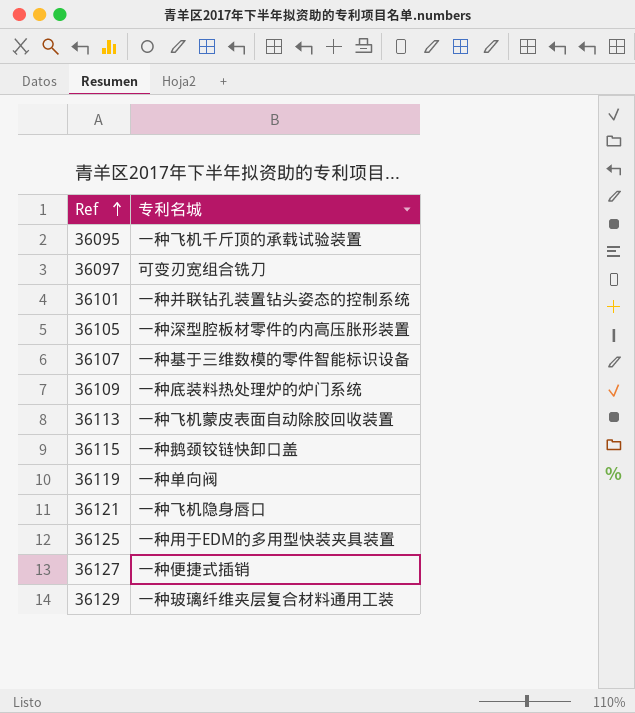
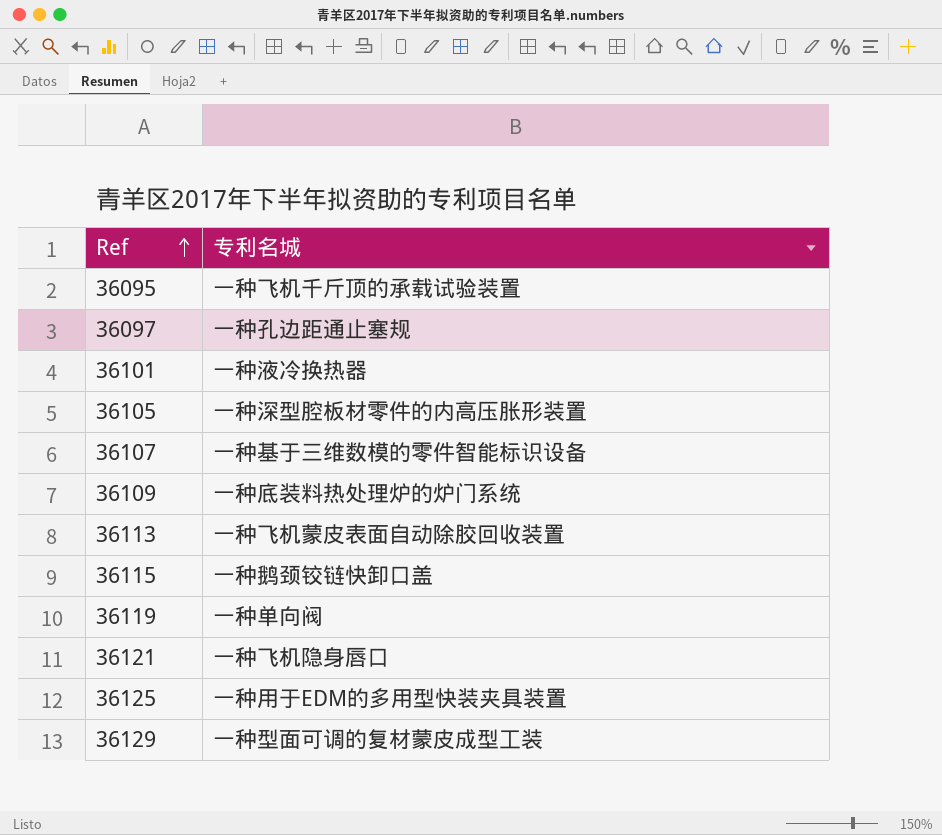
row 36127: 一种便捷式插销 -> none
36097 | 专利名城: 可变刃宽组合铣刀 -> 一种孔边距通止塞规
36101 | 专利名城: 一种并联钻孔装置钻头姿态的控制系统 -> 一种液冷换热器
36129 | 专利名城: 一种玻璃纤维夹层复合材料通用工装 -> 一种型面可调的复材蒙皮成型工装

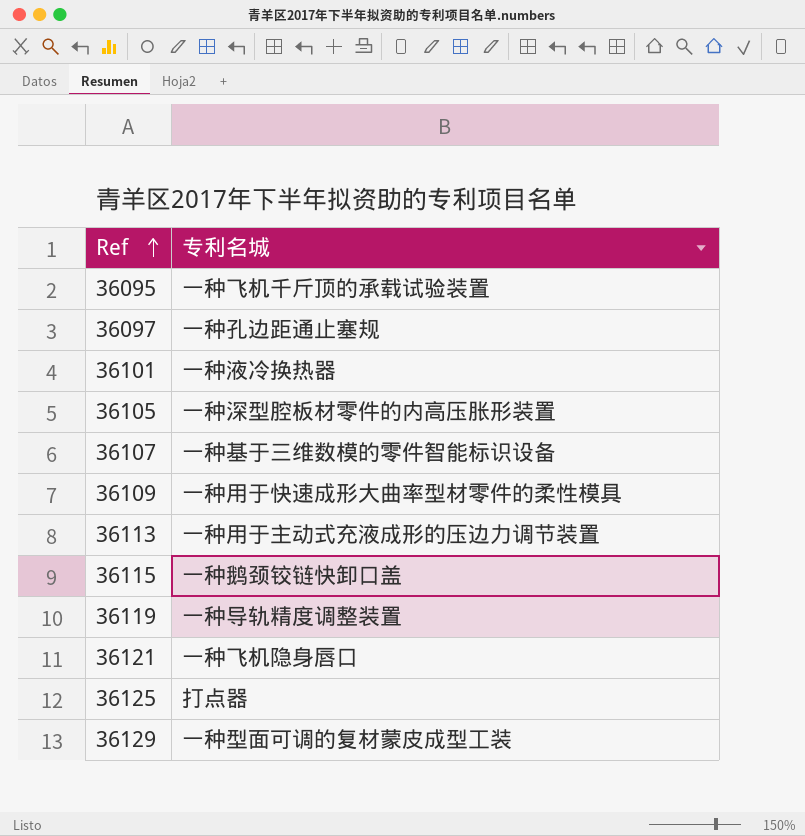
36109 | 专利名城: 一种底装料热处理炉的炉门系统 -> 一种用于快速成形大曲率型材零件的柔性模具
36113 | 专利名城: 一种飞机蒙皮表面自动除胶回收装置 -> 一种用于主动式充液成形的压边力调节装置
36119 | 专利名城: 一种单向阀 -> 一种导轨精度调整装置
36125 | 专利名城: 一种用于EDM的多用型快装夹具装置 -> 打点器

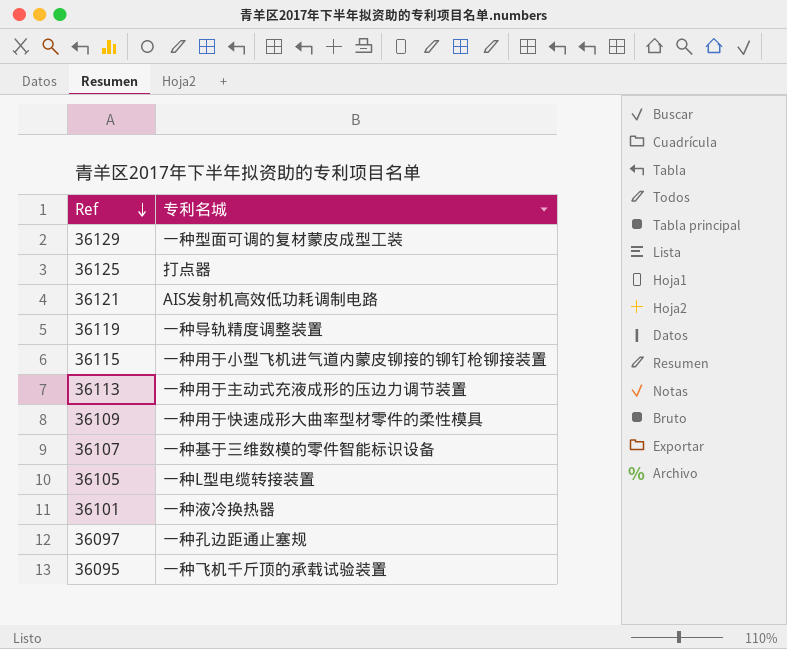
row order: Ref ascending -> Ref descending
36121 | 专利名城: 一种飞机隐身唇口 -> AIS发射机高效低功耗调制电路
36115 | 专利名城: 一种鹅颈铰链快卸口盖 -> 一种用于小型飞机进气道内蒙皮铆接的铆钉枪铆接装置
36105 | 专利名城: 一种深型腔板材零件的内高压胀形装置 -> 一种L型电缆转接装置

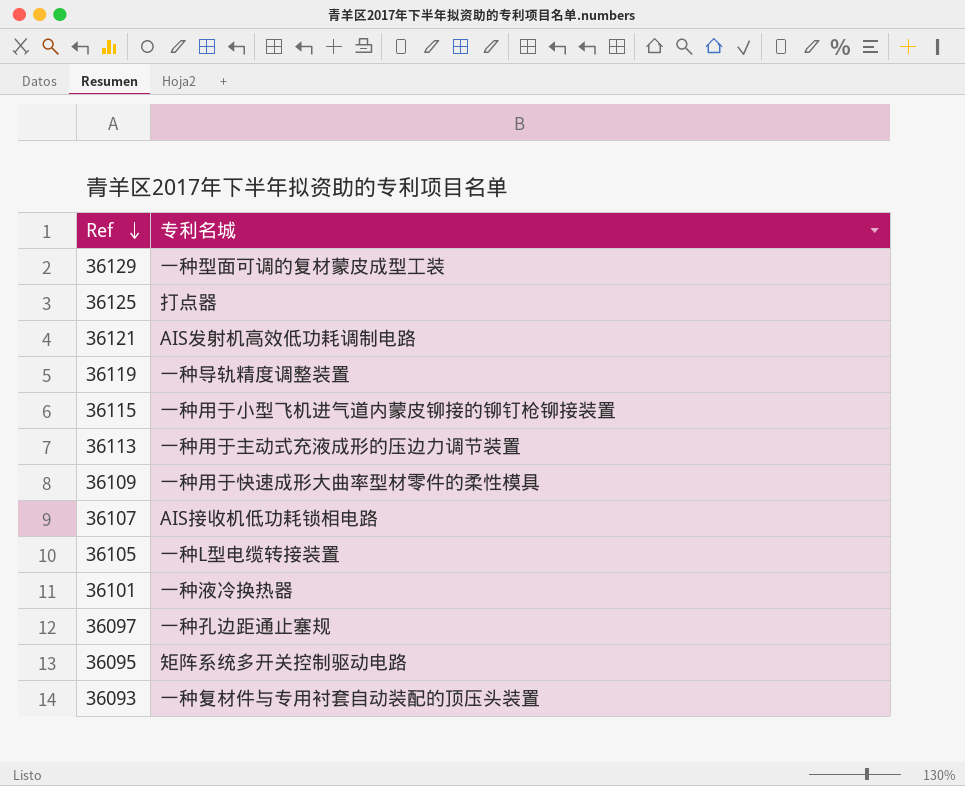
36107 | 专利名城: 一种基于三维数模的零件智能标识设备 -> AIS接收机低功耗锁相电路
36095 | 专利名城: 一种飞机千斤顶的承载试验装置 -> 矩阵系统多开关控制驱动电路
row 36093: none -> 一种复材件与专用衬套自动装配的顶压头装置

